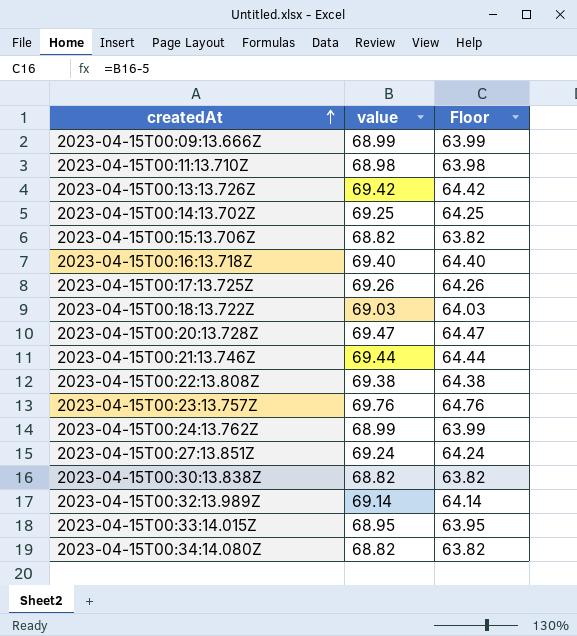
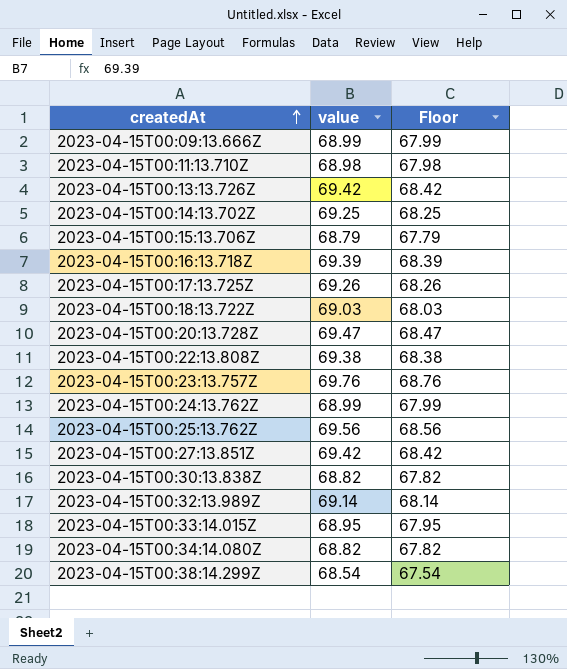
column Floor | formula: [value] - 5 -> [value] - 1
row 2023-04-15T00:21:13.746Z: 69.44 | 64.44 -> none
2023-04-15T00:15:13.706Z | value: 68.82 -> 68.79
2023-04-15T00:16:13.718Z | value: 69.40 -> 69.39
row 2023-04-15T00:25:13.762Z: none -> 69.56 | 68.56
2023-04-15T00:27:13.851Z | value: 69.24 -> 69.42
row 2023-04-15T00:38:14.299Z: none -> 68.54 | 67.54

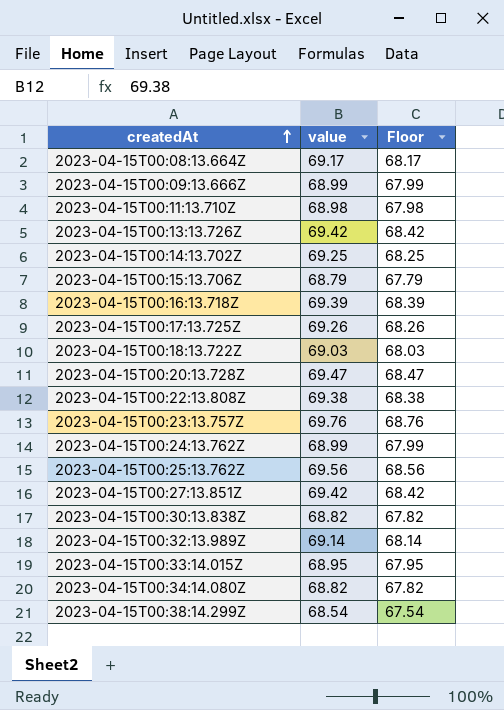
row 2023-04-15T00:08:13.664Z: none -> 69.17 | 68.17

